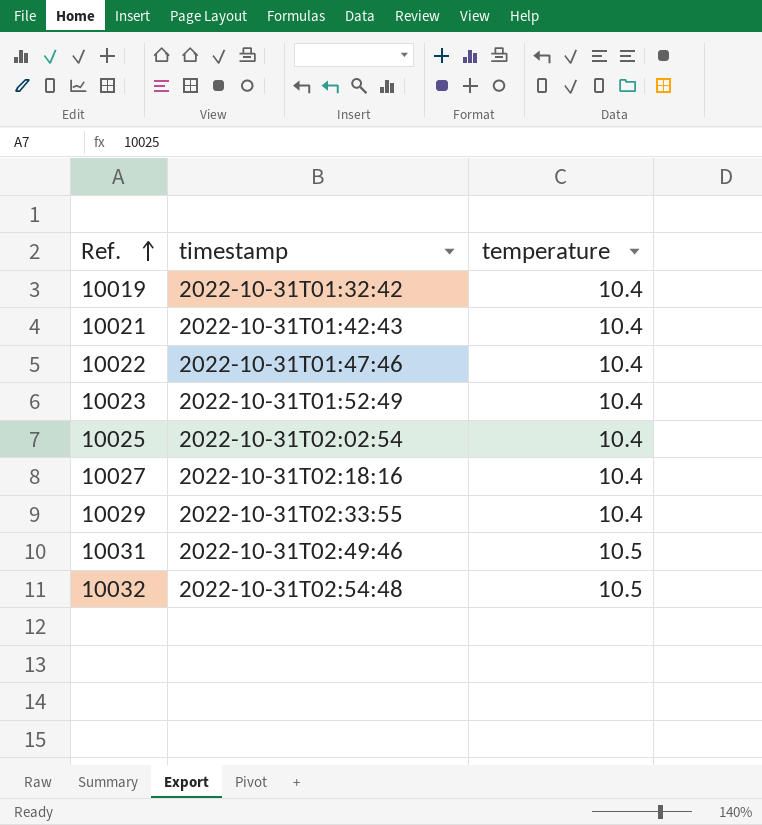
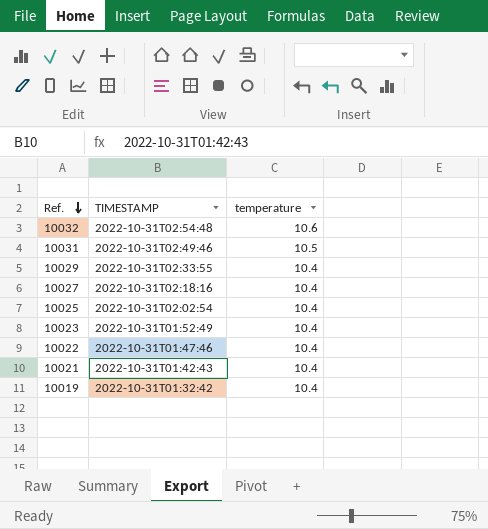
row order: Ref. ascending -> Ref. descending
column name: timestamp -> TIMESTAMP
10032 | temperature: 10.5 -> 10.6

